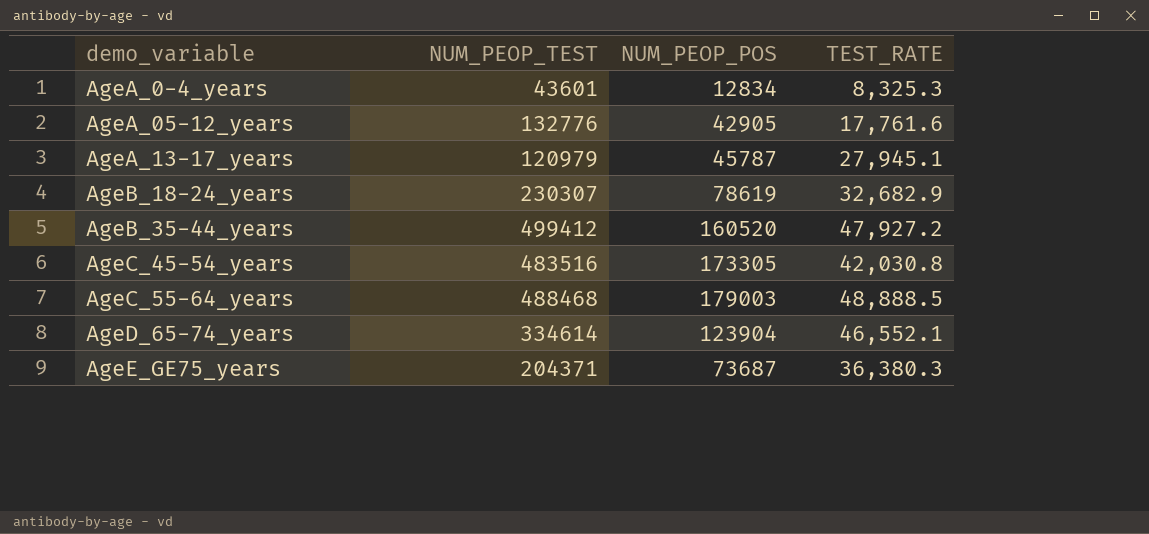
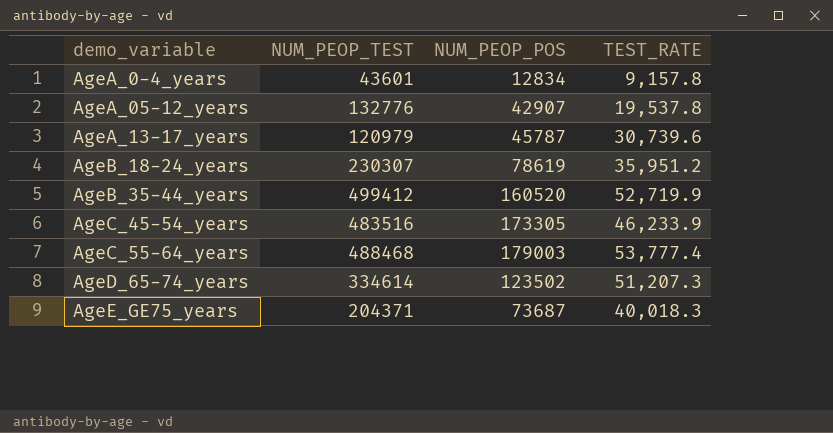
AgeA_0-4_years | TEST_RATE: 8,325.3 -> 9,157.8
AgeA_05-12_years | NUM_PEOP_POS: 42905 -> 42907
AgeA_05-12_years | TEST_RATE: 17,761.6 -> 19,537.8
AgeA_13-17_years | TEST_RATE: 27,945.1 -> 30,739.6
AgeB_18-24_years | TEST_RATE: 32,682.9 -> 35,951.2
AgeB_35-44_years | TEST_RATE: 47,927.2 -> 52,719.9
AgeC_45-54_years | TEST_RATE: 42,030.8 -> 46,233.9
AgeC_55-64_years | TEST_RATE: 48,888.5 -> 53,777.4
AgeD_65-74_years | NUM_PEOP_POS: 123904 -> 123502
AgeD_65-74_years | TEST_RATE: 46,552.1 -> 51,207.3
AgeE_GE75_years | TEST_RATE: 36,380.3 -> 40,018.3

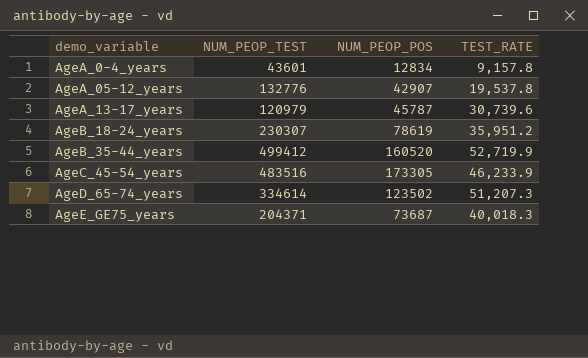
row AgeC_55-64_years: 488468 | 179003 | 53,777.4 -> none

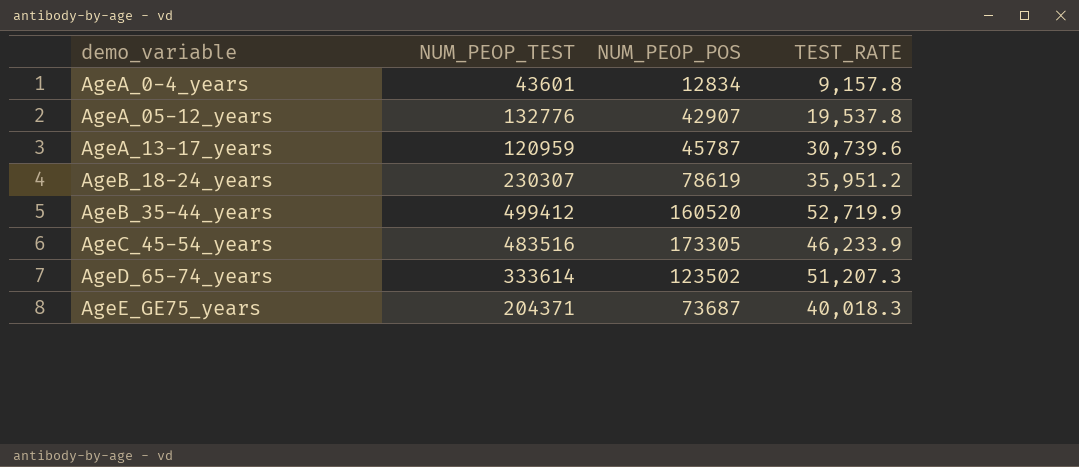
AgeA_13-17_years | NUM_PEOP_TEST: 120979 -> 120959
AgeD_65-74_years | NUM_PEOP_TEST: 334614 -> 333614

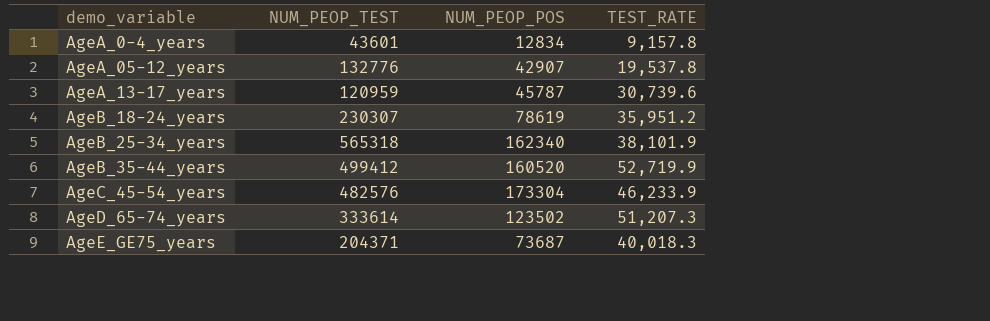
row AgeB_25-34_years: none -> 565318 | 162340 | 38,101.9
AgeC_45-54_years | NUM_PEOP_TEST: 483516 -> 482576
AgeC_45-54_years | NUM_PEOP_POS: 173305 -> 173304

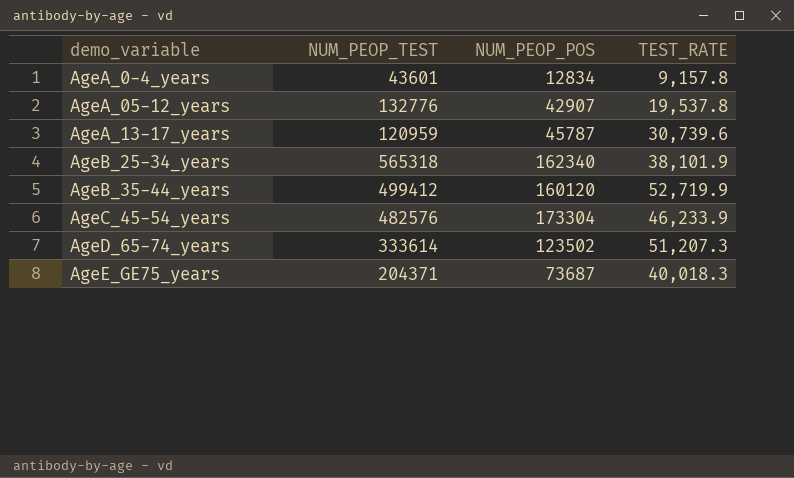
row AgeB_18-24_years: 230307 | 78619 | 35,951.2 -> none
AgeB_35-44_years | NUM_PEOP_POS: 160520 -> 160120

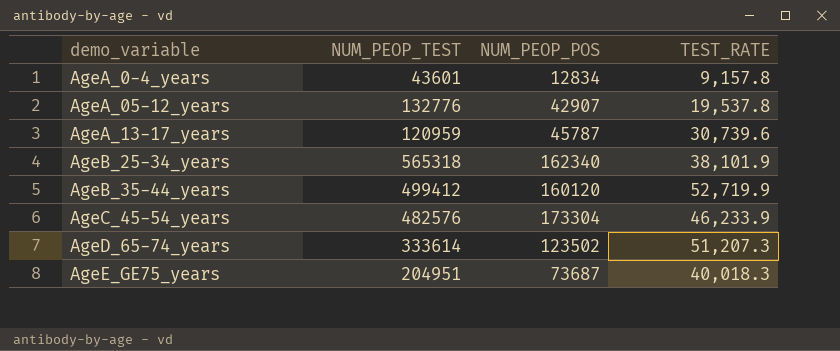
AgeE_GE75_years | NUM_PEOP_TEST: 204371 -> 204951

